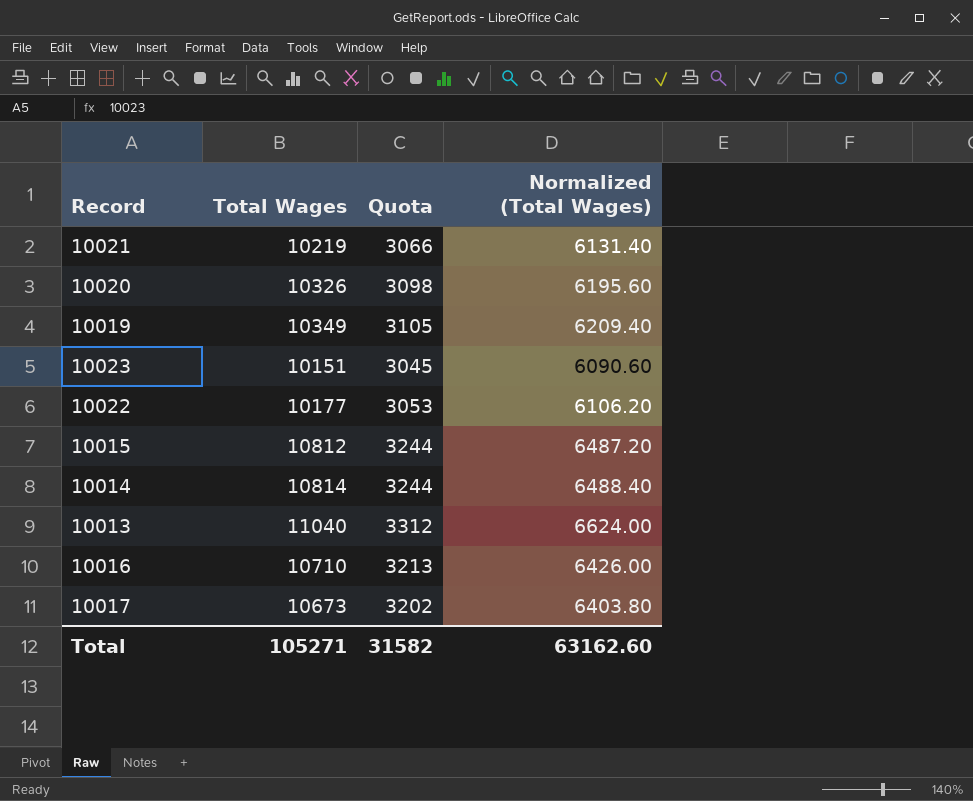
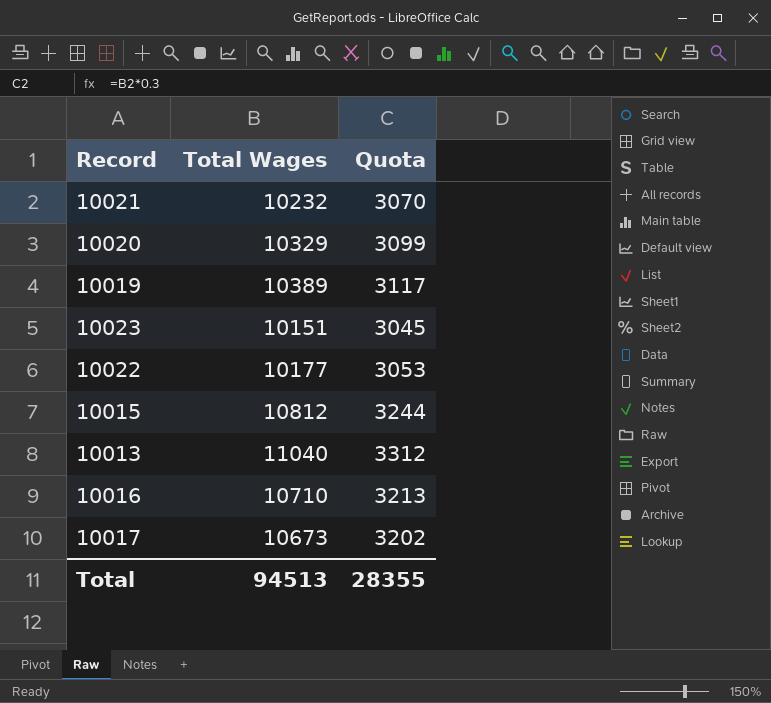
column Normalized (Total Wages) | formula: [Total Wages] * 0.6 -> none
row 10014: 10814 | 3244 | 6488.40 -> none
10021 | Total Wages: 10219 -> 10232
10021 | Quota: 3066 -> 3070
10020 | Total Wages: 10326 -> 10329
10020 | Quota: 3098 -> 3099
10019 | Total Wages: 10349 -> 10389
10019 | Quota: 3105 -> 3117
Total | Total Wages: 105271 -> 94513
Total | Quota: 31582 -> 28355

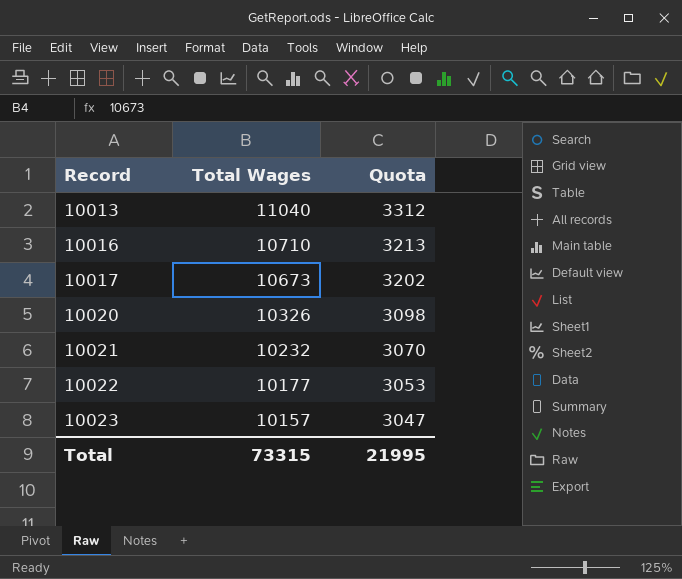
row order: none -> Record ascending
row 10019: 10389 | 3117 -> none
row 10015: 10812 | 3244 -> none
10020 | Total Wages: 10329 -> 10326
10020 | Quota: 3099 -> 3098
10023 | Total Wages: 10151 -> 10157
10023 | Quota: 3045 -> 3047
Total | Total Wages: 94513 -> 73315
Total | Quota: 28355 -> 21995

